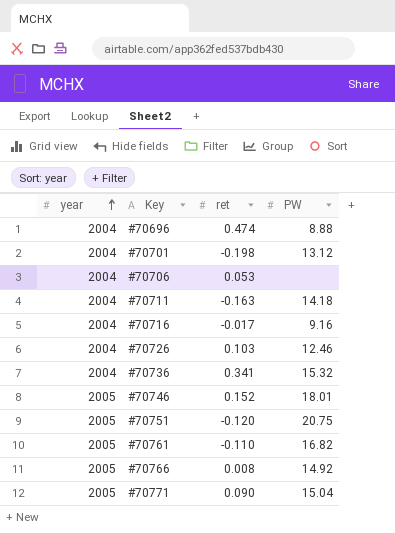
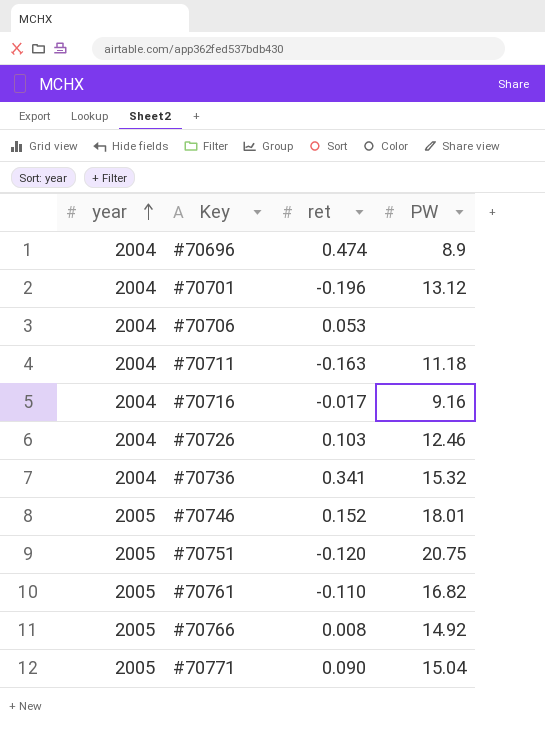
#70696 | PW: 8.88 -> 8.9
#70701 | ret: -0.198 -> -0.196
#70711 | PW: 14.18 -> 11.18

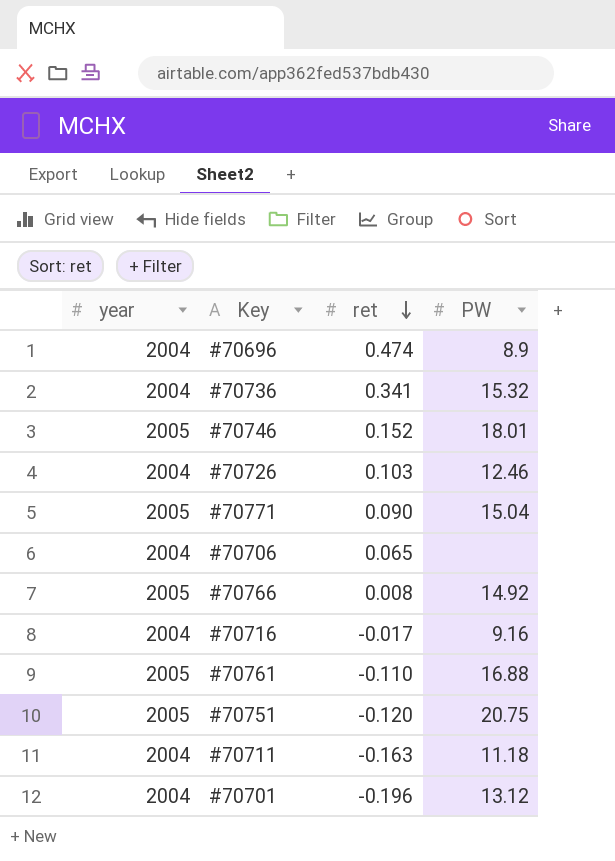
row order: year ascending -> ret descending
#70706 | ret: 0.053 -> 0.065
#70761 | PW: 16.82 -> 16.88

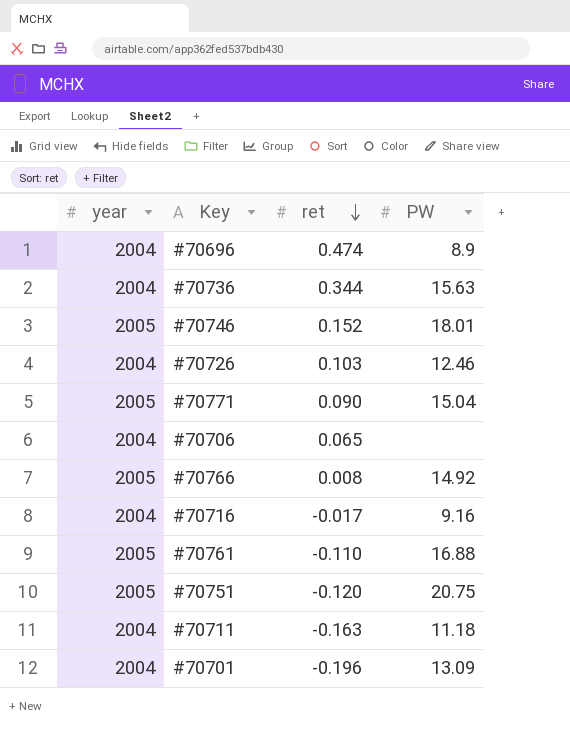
#70736 | ret: 0.341 -> 0.344
#70736 | PW: 15.32 -> 15.63
#70701 | PW: 13.12 -> 13.09

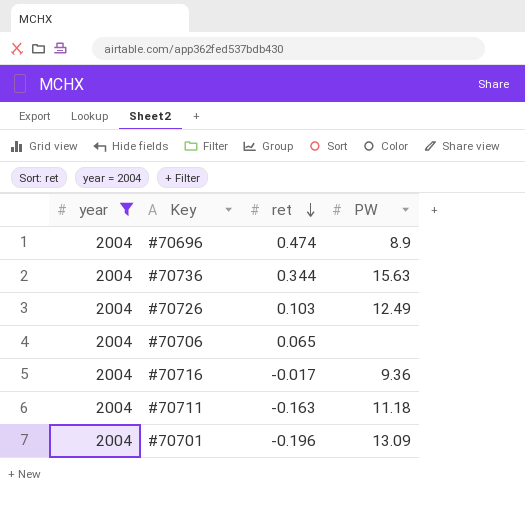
filter: none -> year = 2004
#70726 | PW: 12.46 -> 12.49
#70716 | PW: 9.16 -> 9.36

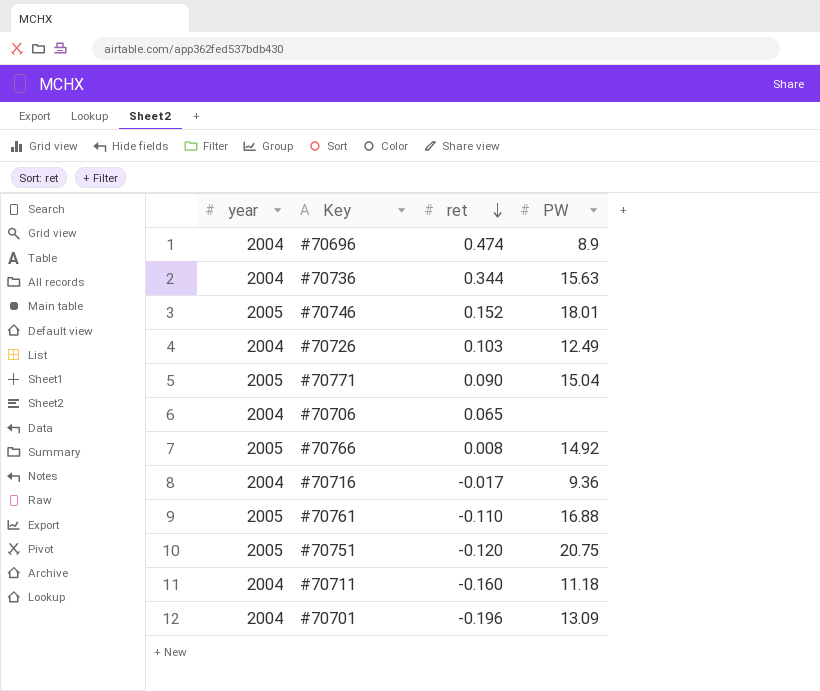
filter: year = 2004 -> none
#70711 | ret: -0.163 -> -0.160

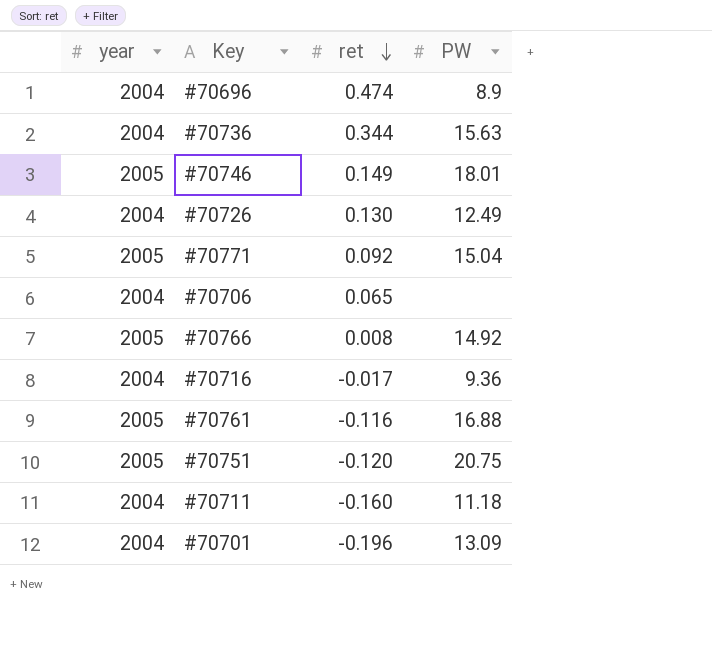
#70746 | ret: 0.152 -> 0.149
#70726 | ret: 0.103 -> 0.130
#70771 | ret: 0.090 -> 0.092
#70761 | ret: -0.110 -> -0.116

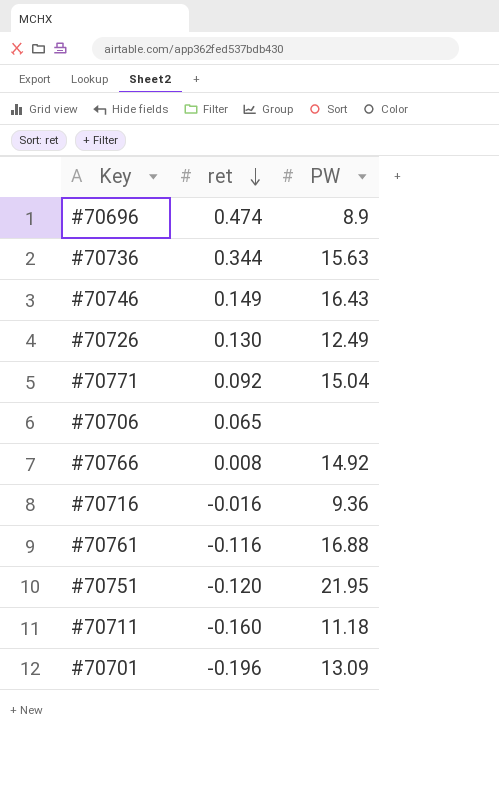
column year | position: 1 -> none
#70746 | PW: 18.01 -> 16.43
#70716 | ret: -0.017 -> -0.016
#70751 | PW: 20.75 -> 21.95

